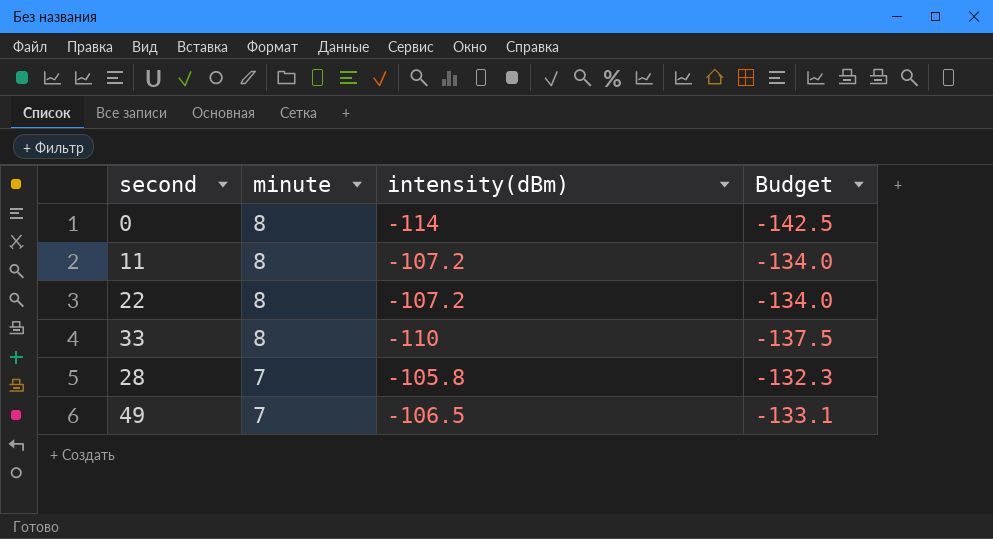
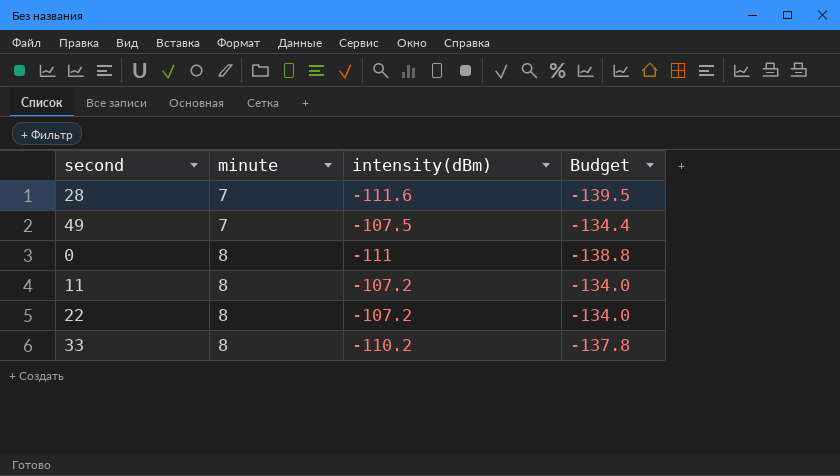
row order: minute descending -> minute ascending
28 | intensity(dBm): -105.8 -> -111.6
28 | Budget: -132.3 -> -139.5
49 | intensity(dBm): -106.5 -> -107.5
49 | Budget: -133.1 -> -134.4
0 | intensity(dBm): -114 -> -111
0 | Budget: -142.5 -> -138.8
33 | intensity(dBm): -110 -> -110.2
33 | Budget: -137.5 -> -137.8

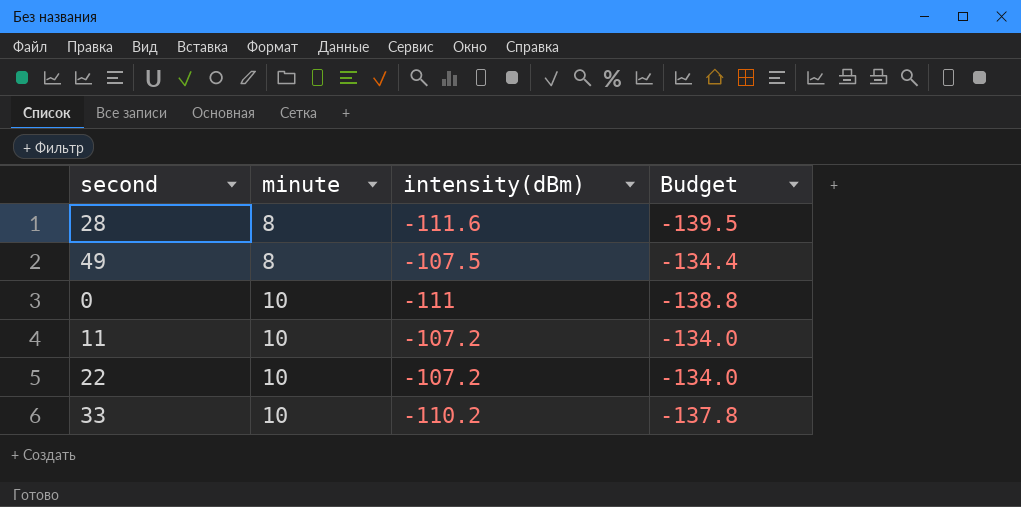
28 | minute: 7 -> 8
49 | minute: 7 -> 8
0 | minute: 8 -> 10
11 | minute: 8 -> 10
22 | minute: 8 -> 10
33 | minute: 8 -> 10

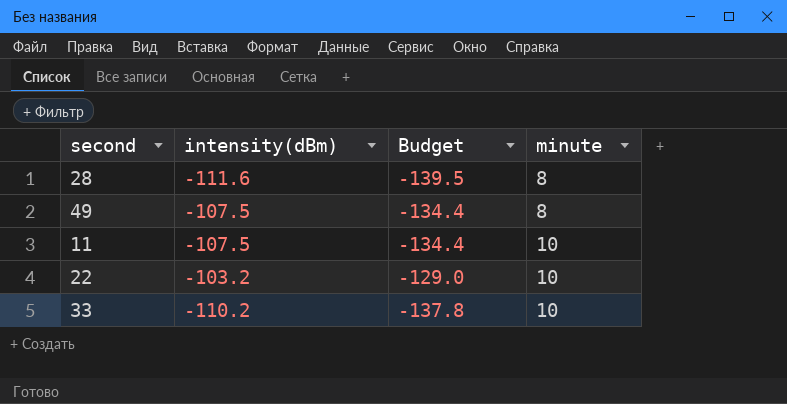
column minute | position: 2 -> 4
row 0: 10 | -111 | -138.8 -> none
11 | intensity(dBm): -107.2 -> -107.5
11 | Budget: -134.0 -> -134.4
22 | intensity(dBm): -107.2 -> -103.2
22 | Budget: -134.0 -> -129.0

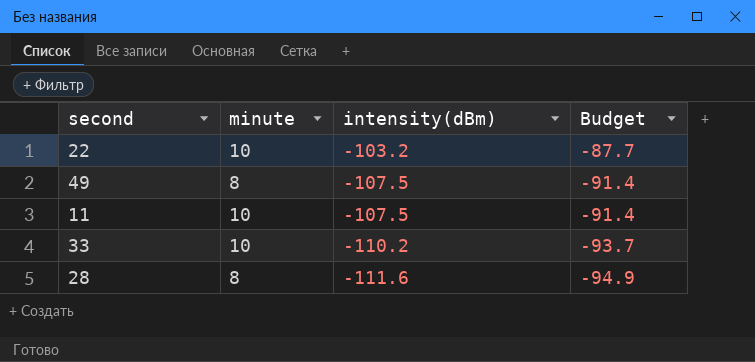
row order: minute ascending -> intensity(dBm) descending
column minute | position: 4 -> 2
column Budget | formula: [intensity(dBm)] * 1.25 -> [intensity(dBm)] * 0.85

